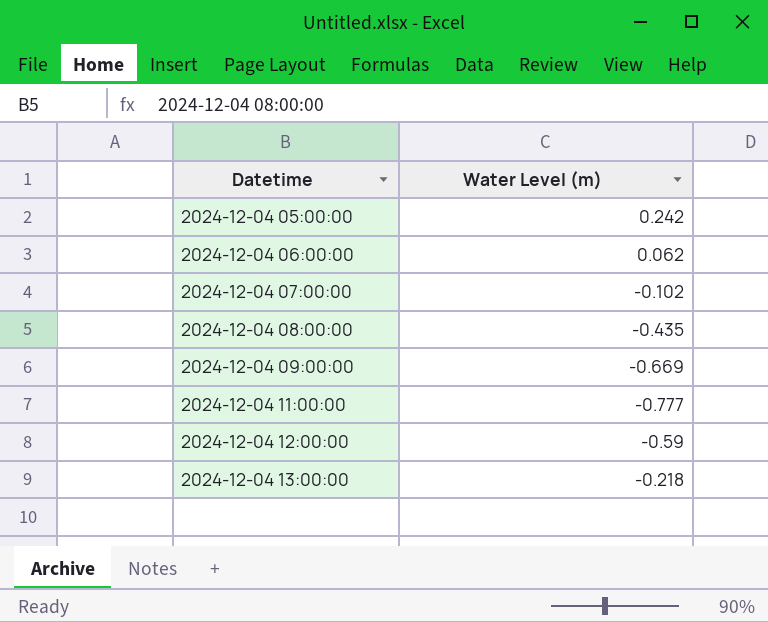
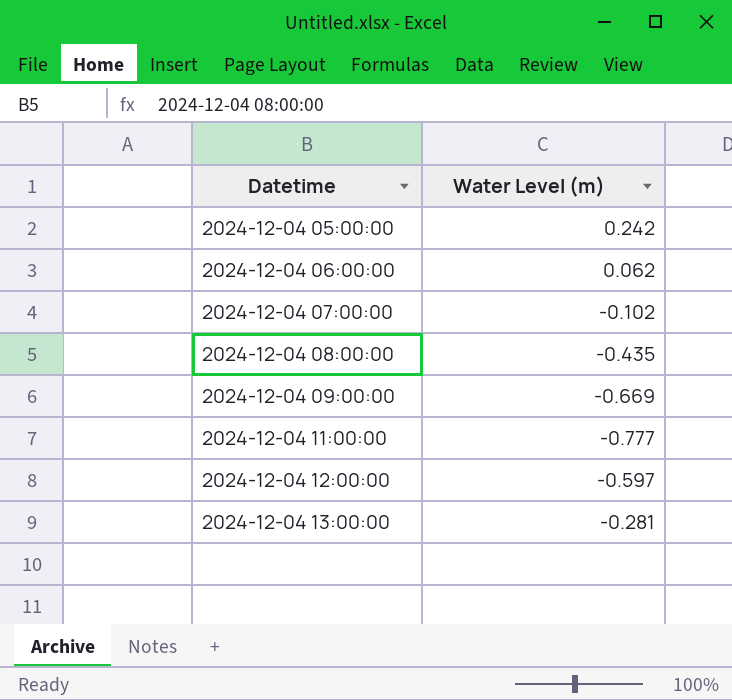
2024-12-04 12:00:00 | Water Level (m): -0.59 -> -0.597
2024-12-04 13:00:00 | Water Level (m): -0.218 -> -0.281

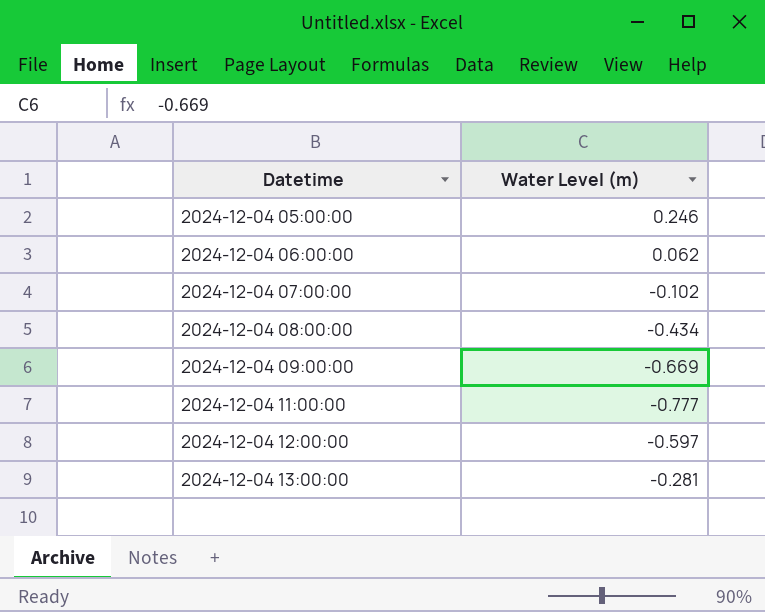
2024-12-04 05:00:00 | Water Level (m): 0.242 -> 0.246
2024-12-04 08:00:00 | Water Level (m): -0.435 -> -0.434

